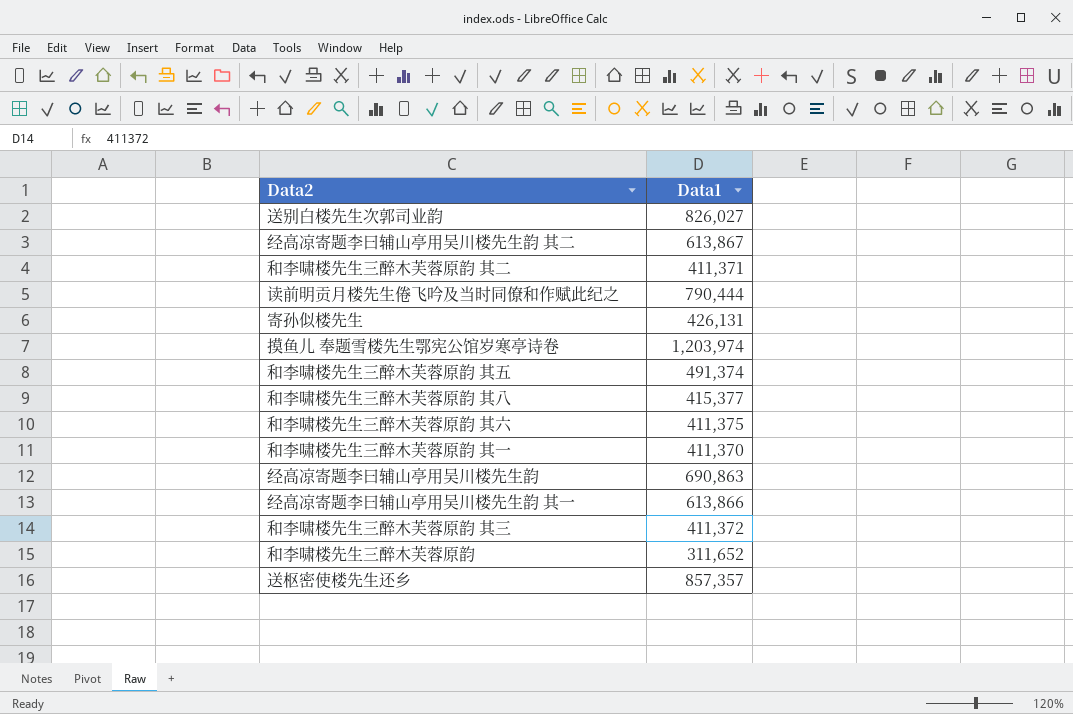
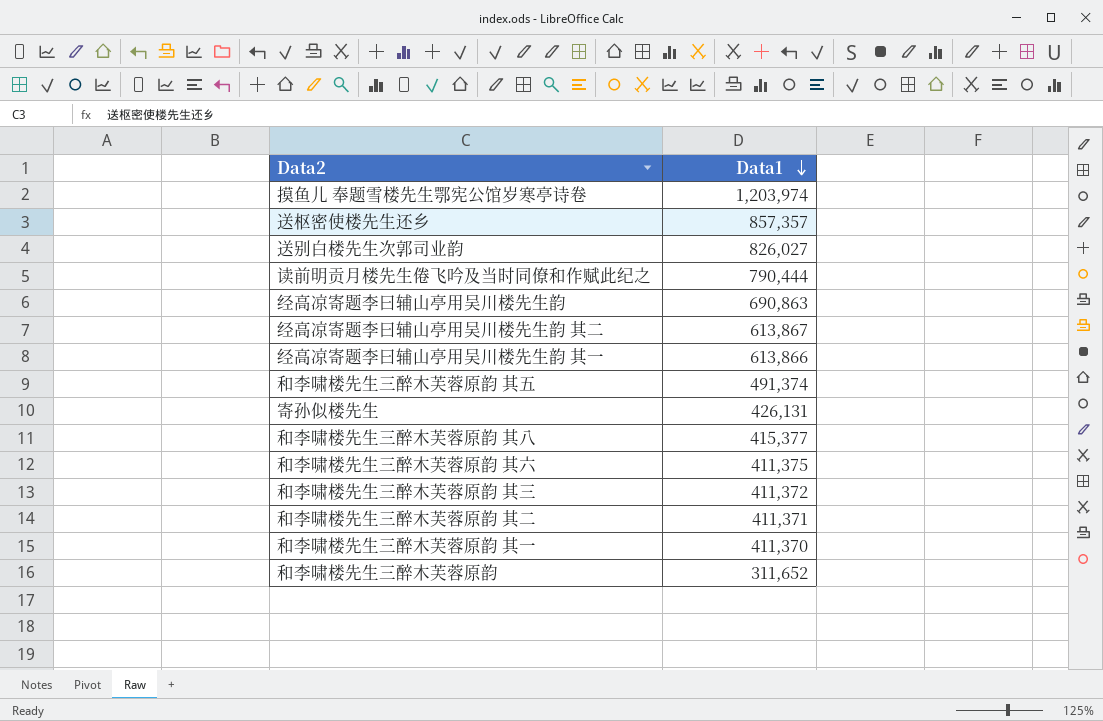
row order: none -> Data1 descending

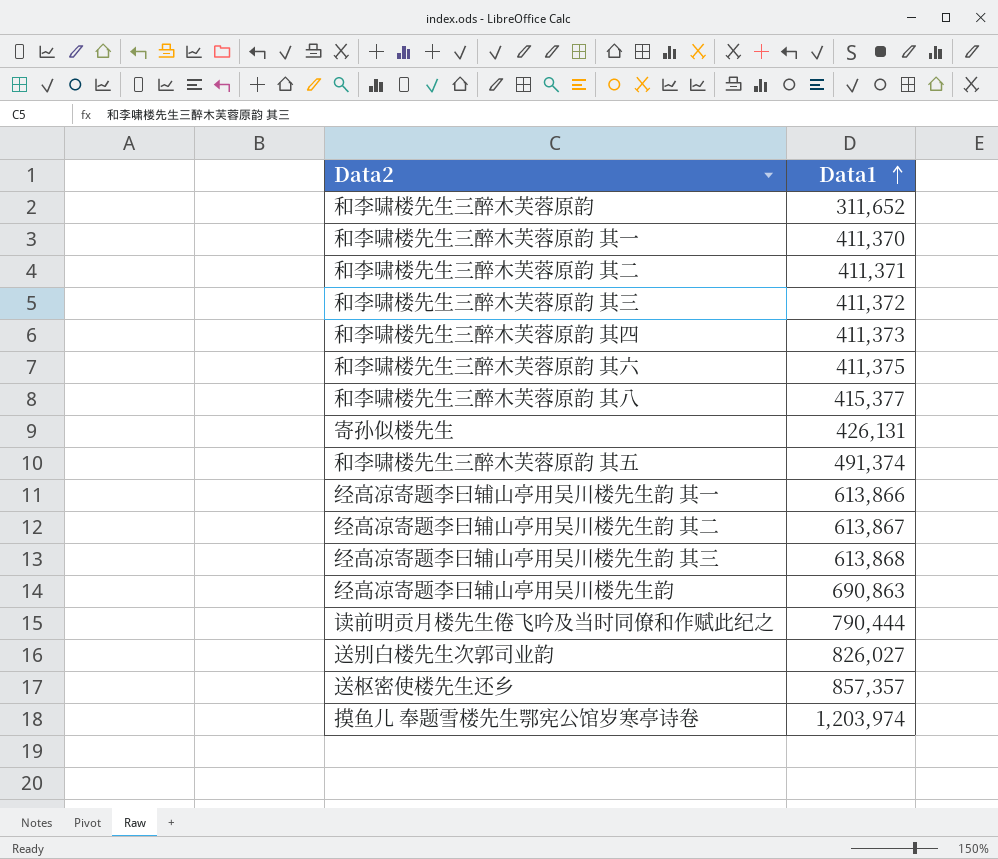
row order: Data1 descending -> Data1 ascending
row 和李啸楼先生三醉木芙蓉原韵 其四: none -> 411,373
row 经高凉寄题李曰辅山亭用吴川楼先生韵 其三: none -> 613,868

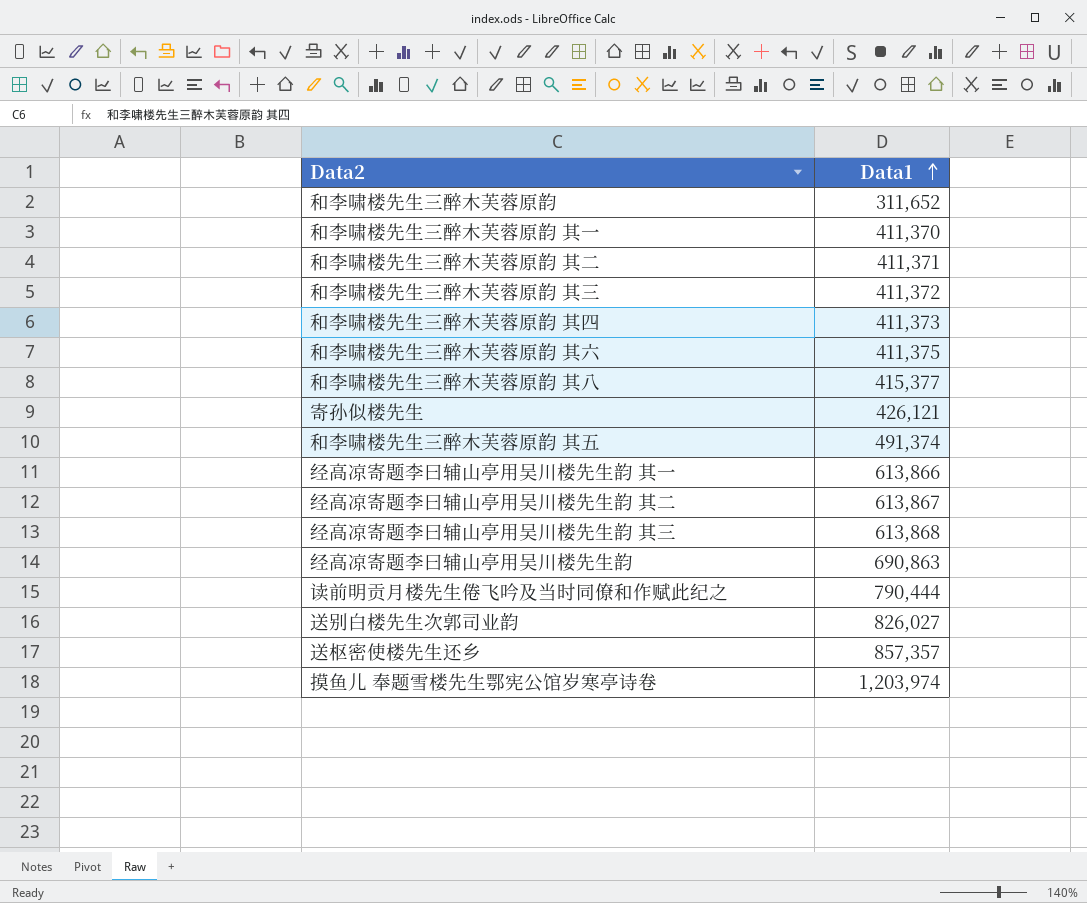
寄孙似楼先生 | Data1: 426,131 -> 426,121

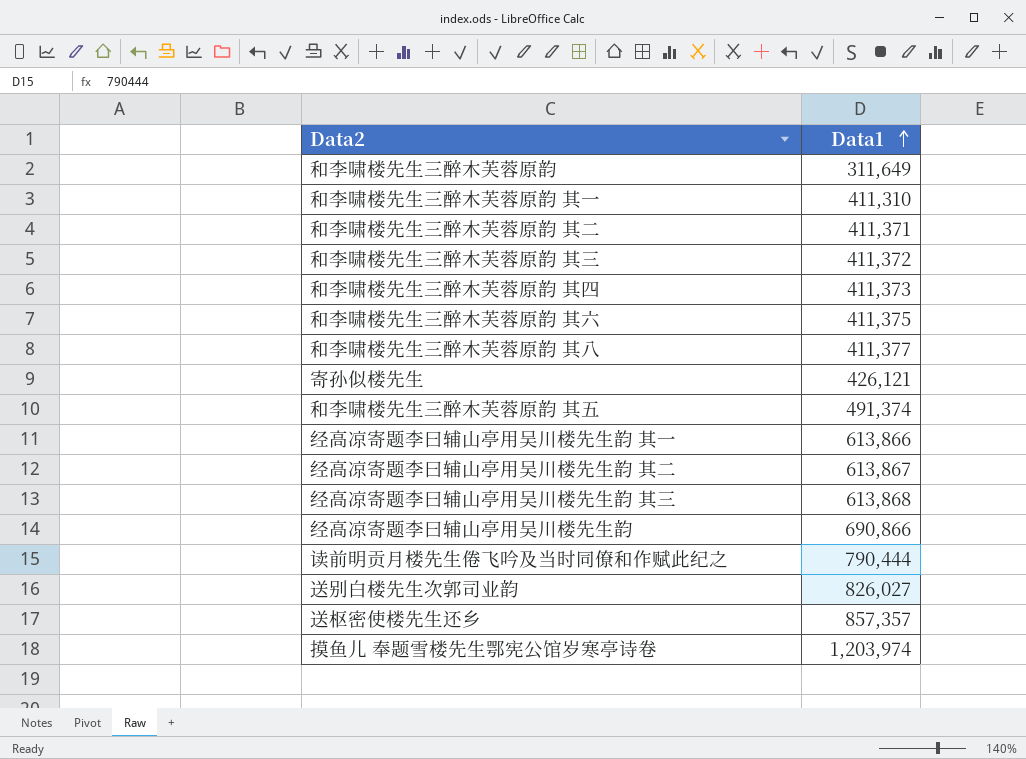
和李啸楼先生三醉木芙蓉原韵 | Data1: 311,652 -> 311,649
和李啸楼先生三醉木芙蓉原韵 其一 | Data1: 411,370 -> 411,310
和李啸楼先生三醉木芙蓉原韵 其八 | Data1: 415,377 -> 411,377
经高凉寄题李曰辅山亭用吴川楼先生韵 | Data1: 690,863 -> 690,866

